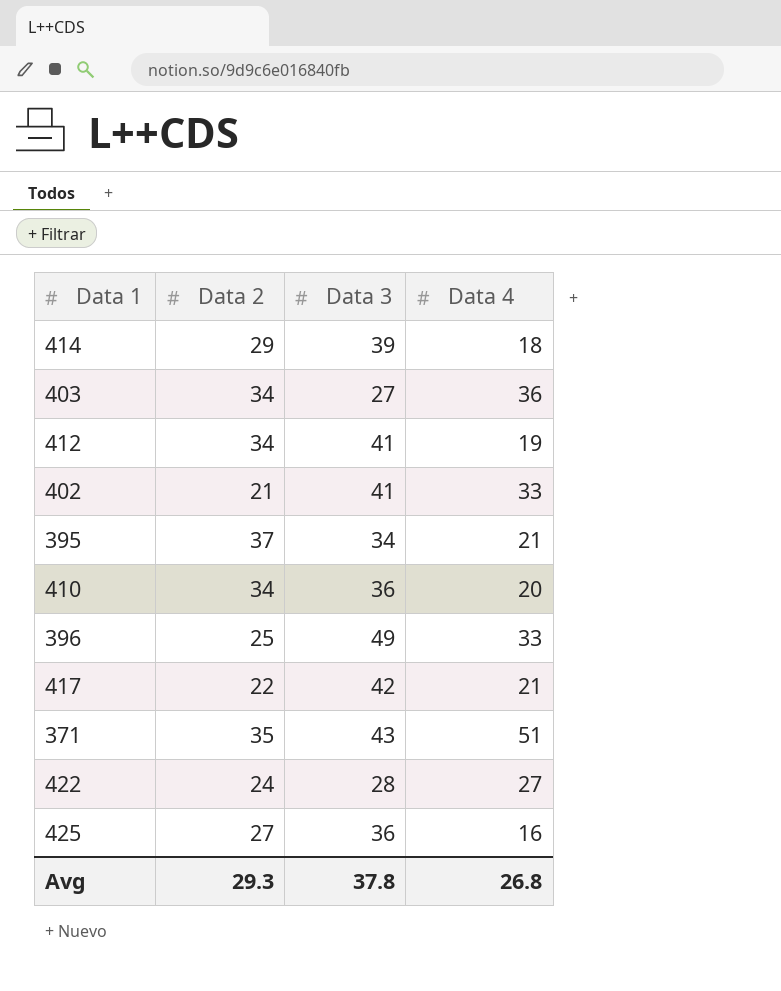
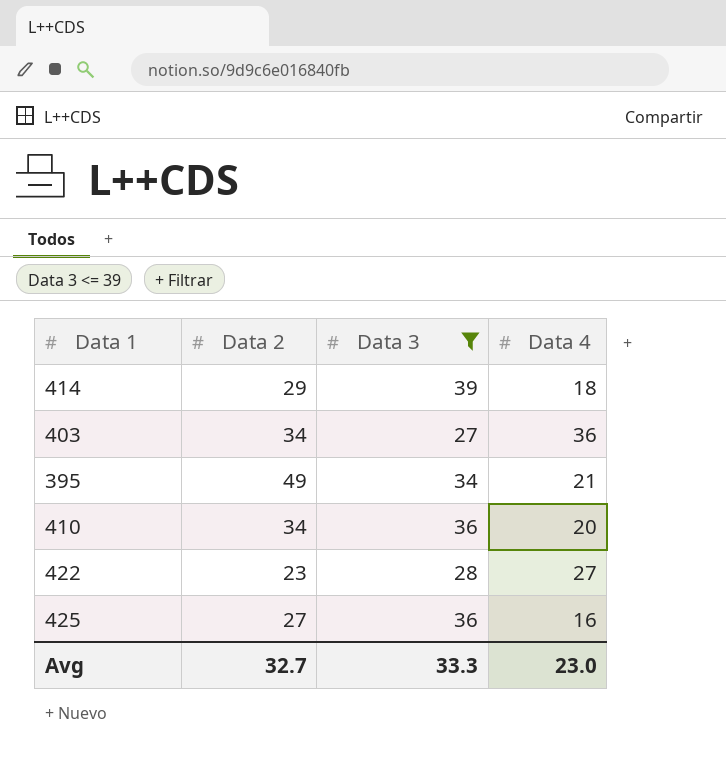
filter: none -> Data 3 <= 39
395 | Data 2: 37 -> 49
422 | Data 2: 24 -> 23
Avg | Data 2: 29.3 -> 32.7
Avg | Data 3: 37.8 -> 33.3
Avg | Data 4: 26.8 -> 23.0

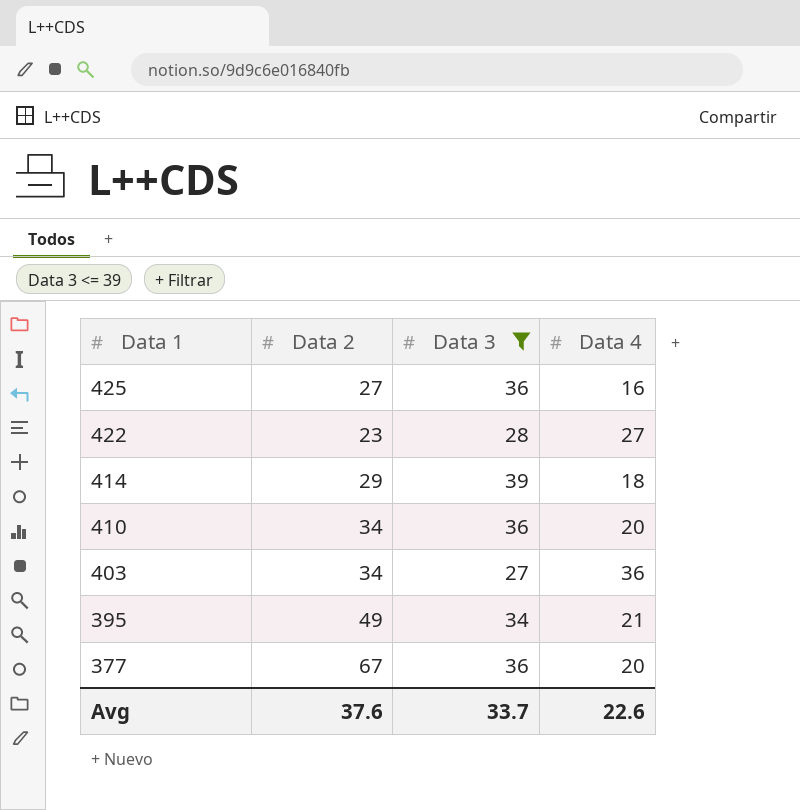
row order: none -> Data 1 descending
row 377: none -> 67 | 36 | 20
Avg | Data 2: 32.7 -> 37.6
Avg | Data 3: 33.3 -> 33.7
Avg | Data 4: 23.0 -> 22.6

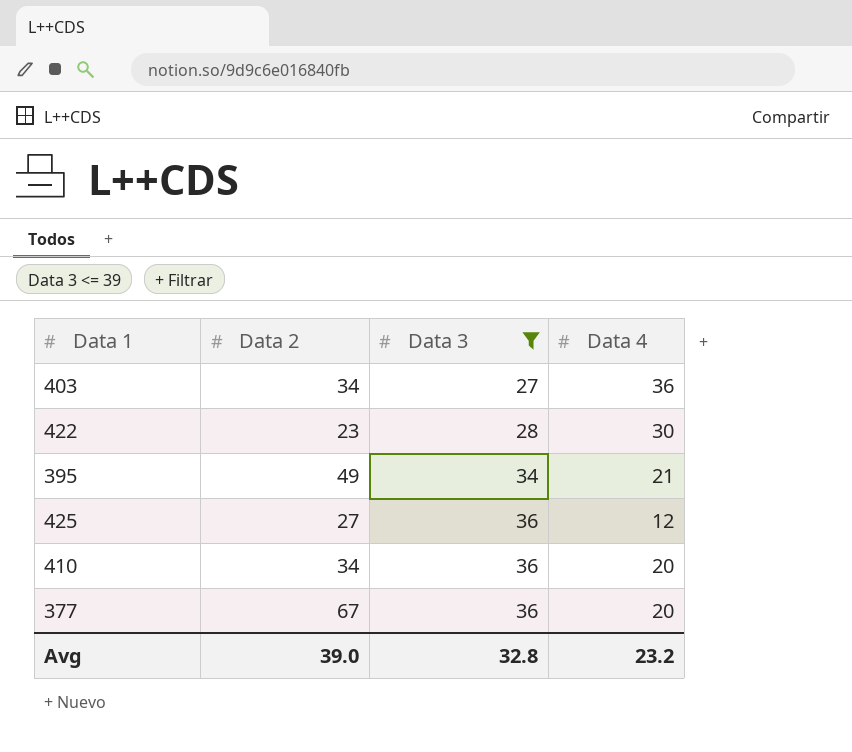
row order: Data 1 descending -> Data 3 ascending
row 414: 29 | 39 | 18 -> none
422 | Data 4: 27 -> 30
425 | Data 4: 16 -> 12
Avg | Data 2: 37.6 -> 39.0
Avg | Data 3: 33.7 -> 32.8
Avg | Data 4: 22.6 -> 23.2

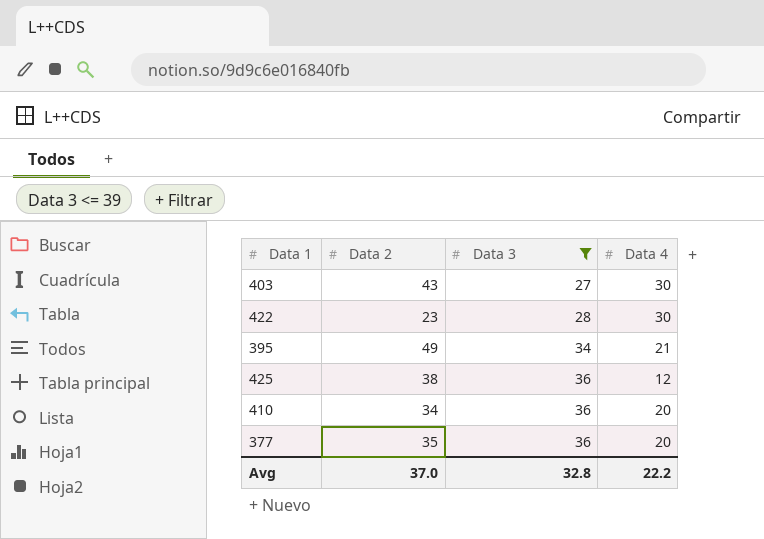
403 | Data 2: 34 -> 43
403 | Data 4: 36 -> 30
425 | Data 2: 27 -> 38
377 | Data 2: 67 -> 35
Avg | Data 2: 39.0 -> 37.0
Avg | Data 4: 23.2 -> 22.2

